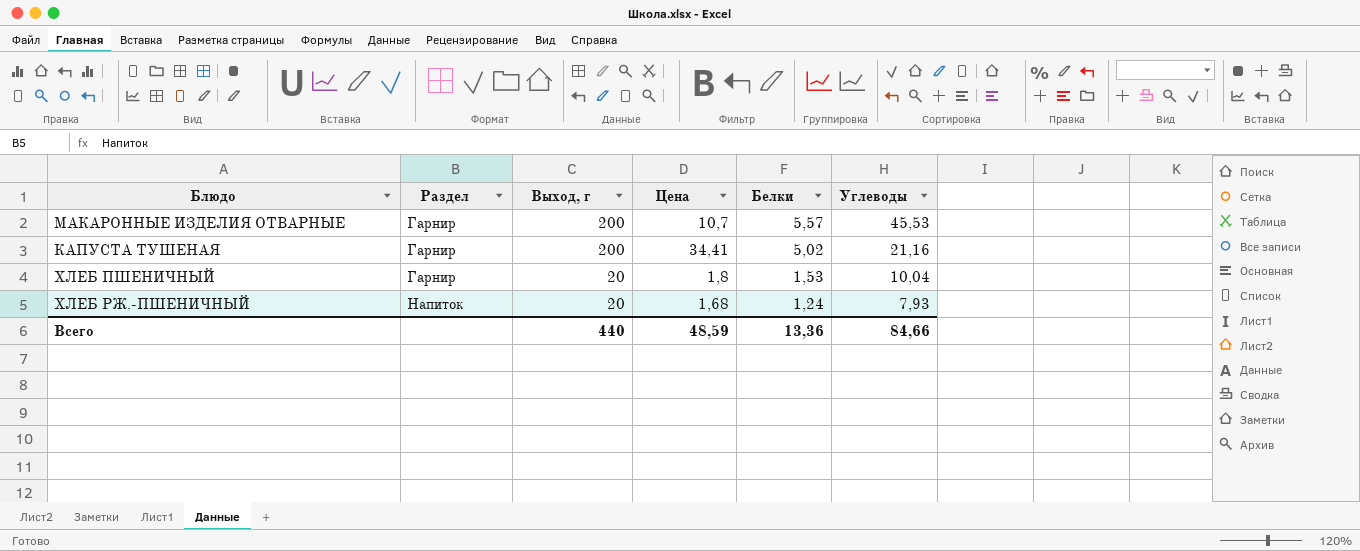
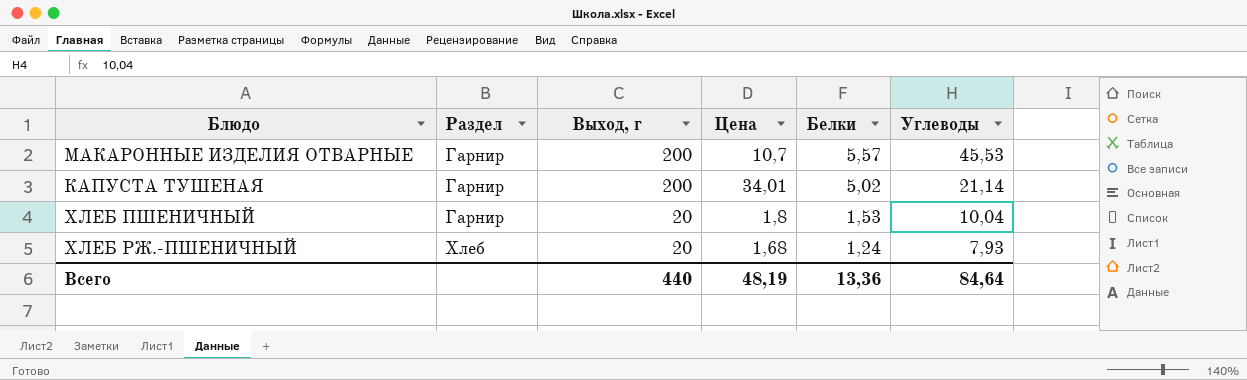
КАПУСТА ТУШЕНАЯ | Цена: 34,41 -> 34,01
КАПУСТА ТУШЕНАЯ | Углеводы: 21,16 -> 21,14
ХЛЕБ РЖ.-ПШЕНИЧНЫЙ | Раздел: Напиток -> Хлеб
Всего | Цена: 48,59 -> 48,19
Всего | Углеводы: 84,66 -> 84,64

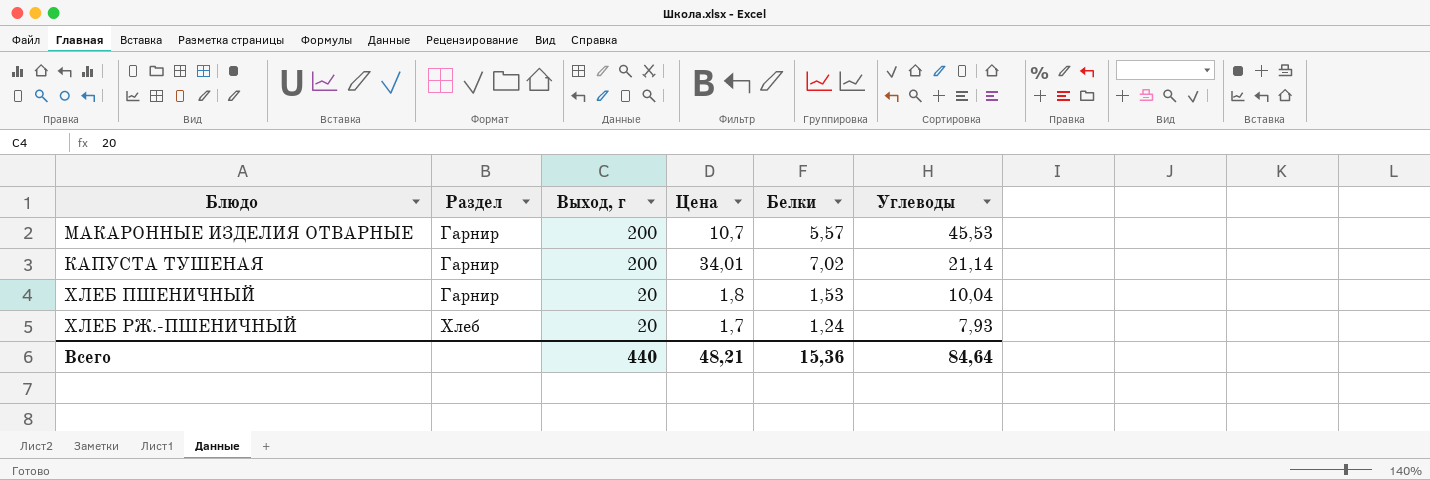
КАПУСТА ТУШЕНАЯ | Белки: 5,02 -> 7,02
ХЛЕБ РЖ.-ПШЕНИЧНЫЙ | Цена: 1,68 -> 1,7
Всего | Цена: 48,19 -> 48,21
Всего | Белки: 13,36 -> 15,36

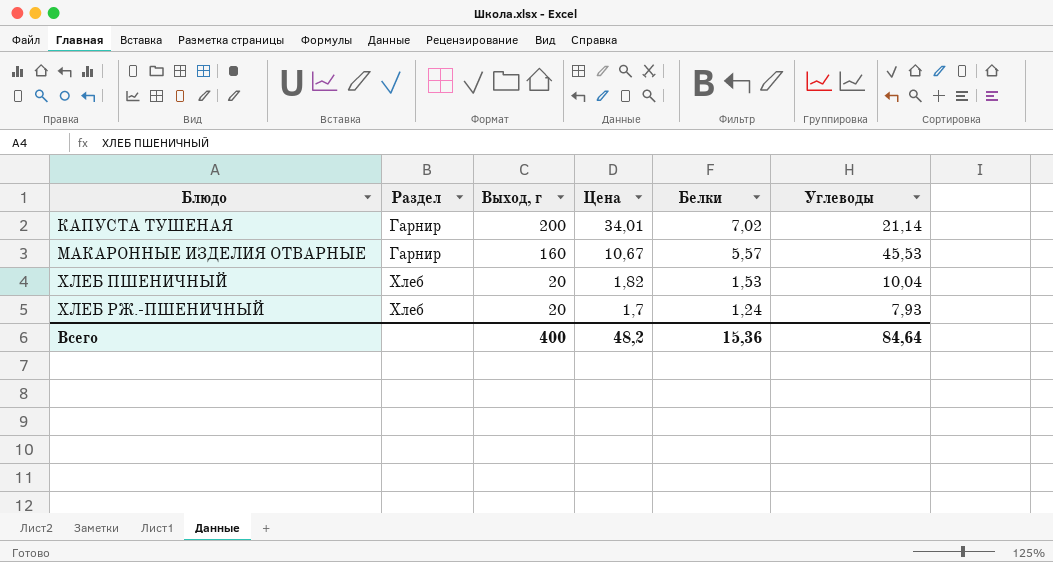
row order: Раздел ascending -> Блюдо ascending
МАКАРОННЫЕ ИЗДЕЛИЯ ОТВАРНЫЕ | Выход, г: 200 -> 160
МАКАРОННЫЕ ИЗДЕЛИЯ ОТВАРНЫЕ | Цена: 10,7 -> 10,67
ХЛЕБ ПШЕНИЧНЫЙ | Раздел: Гарнир -> Хлеб
ХЛЕБ ПШЕНИЧНЫЙ | Цена: 1,8 -> 1,82
Всего | Выход, г: 440 -> 400
Всего | Цена: 48,21 -> 48,2

